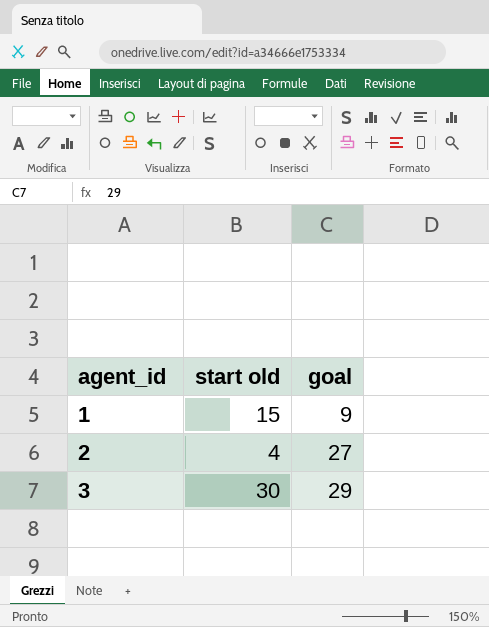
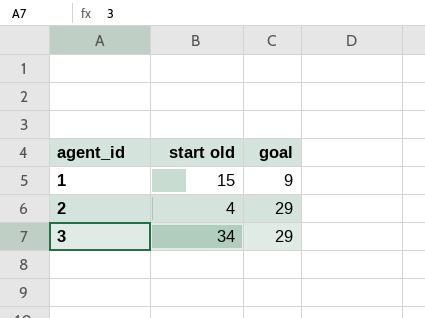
2 | goal: 27 -> 29
3 | start old: 30 -> 34

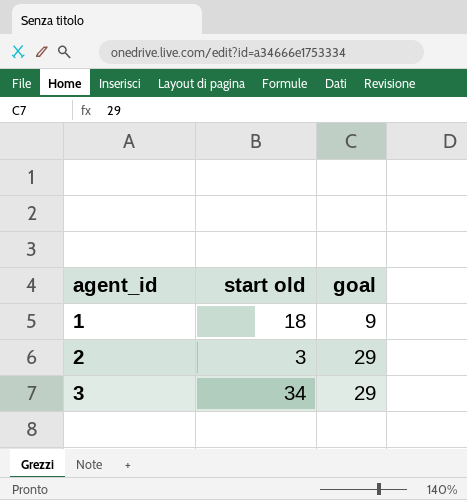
1 | start old: 15 -> 18
2 | start old: 4 -> 3

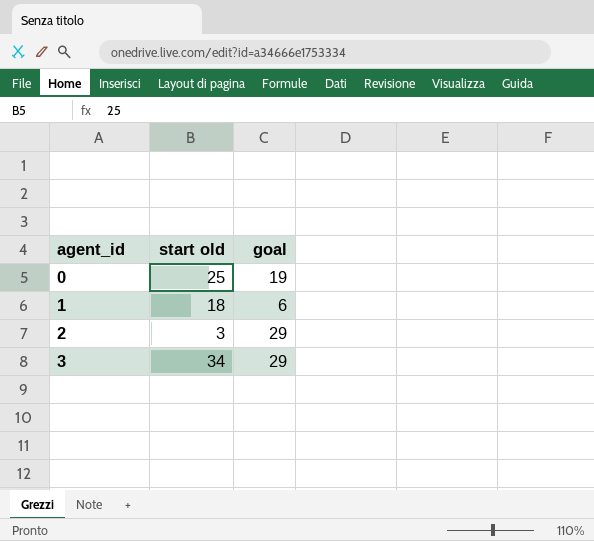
row 0: none -> 25 | 19
1 | goal: 9 -> 6

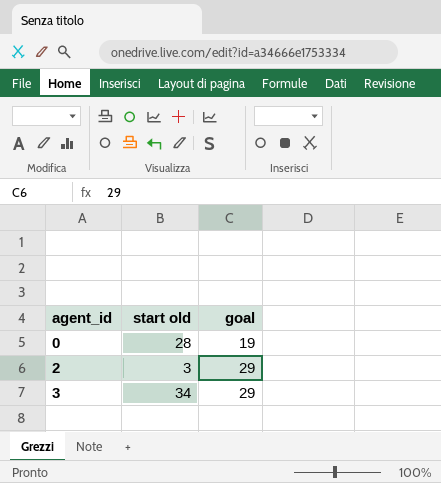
row 1: 18 | 6 -> none
0 | start old: 25 -> 28

